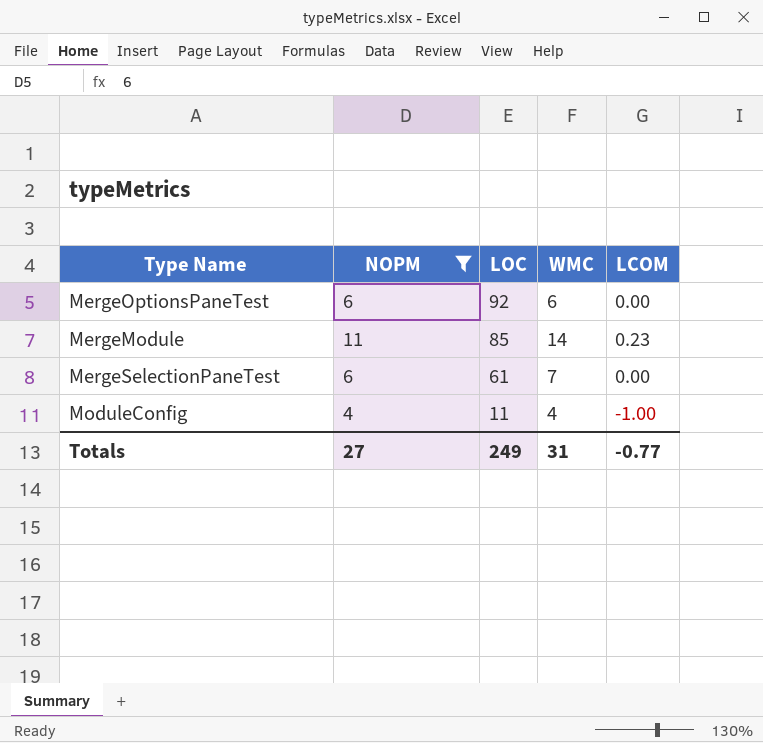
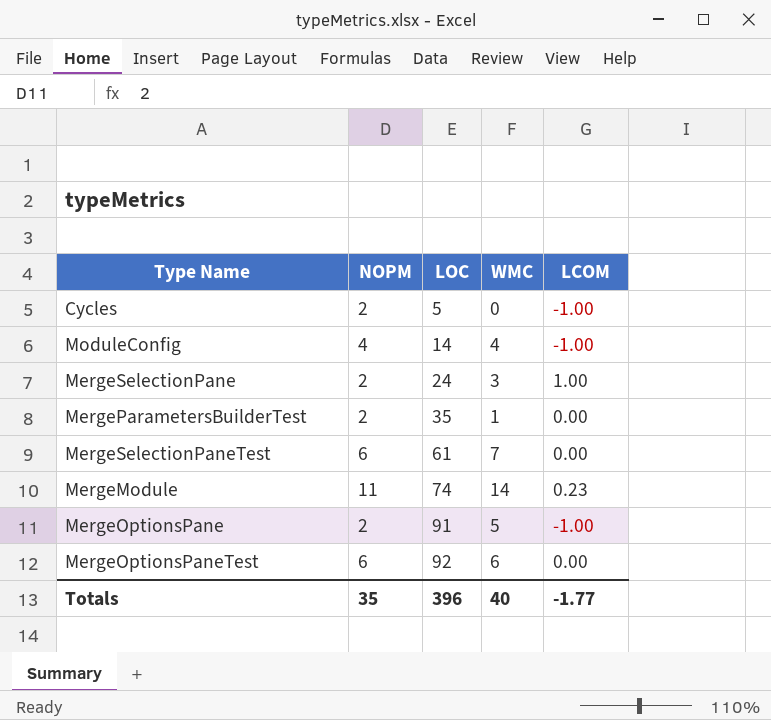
filter: NOPM != 2 -> none
row order: LOC descending -> LOC ascending
ModuleConfig | LOC: 11 -> 14
MergeModule | LOC: 85 -> 74
Totals | NOPM: 27 -> 35
Totals | LOC: 249 -> 396
Totals | WMC: 31 -> 40
Totals | LCOM: -0.77 -> -1.77

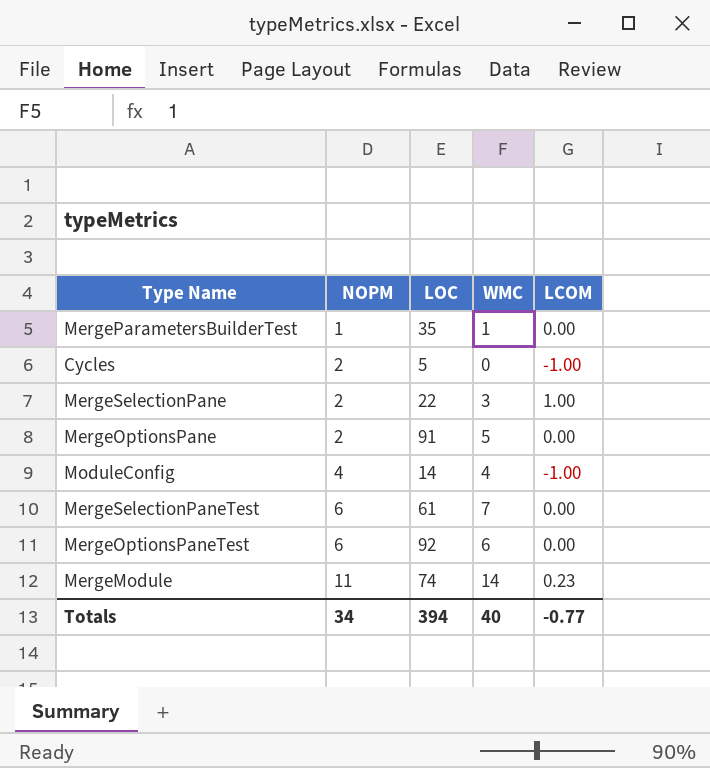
row order: LOC ascending -> NOPM ascending
MergeParametersBuilderTest | NOPM: 2 -> 1
MergeSelectionPane | LOC: 24 -> 22
MergeOptionsPane | LCOM: -1.00 -> 0.00
Totals | NOPM: 35 -> 34
Totals | LOC: 396 -> 394
Totals | LCOM: -1.77 -> -0.77

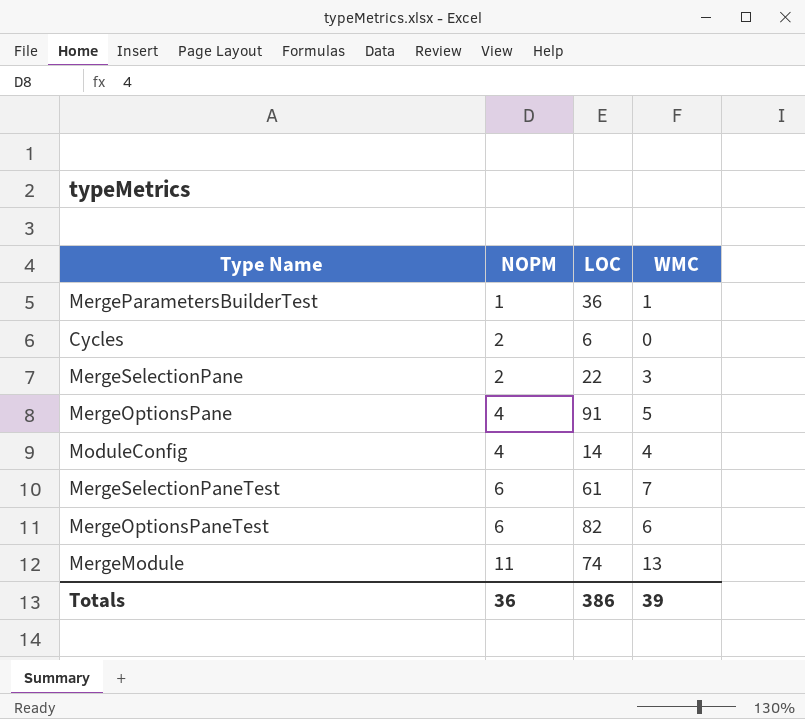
column LCOM | position: 5 -> none
MergeParametersBuilderTest | LOC: 35 -> 36
Cycles | LOC: 5 -> 6
MergeOptionsPane | NOPM: 2 -> 4
MergeOptionsPaneTest | LOC: 92 -> 82
MergeModule | WMC: 14 -> 13
Totals | NOPM: 34 -> 36
Totals | LOC: 394 -> 386
Totals | WMC: 40 -> 39

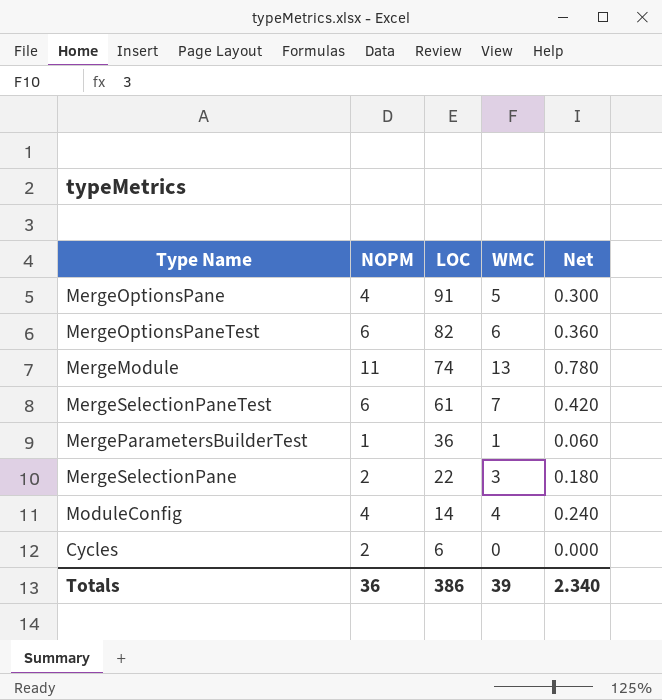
row order: NOPM ascending -> LOC descending
column Net | formula: none -> [WMC] * 0.06

